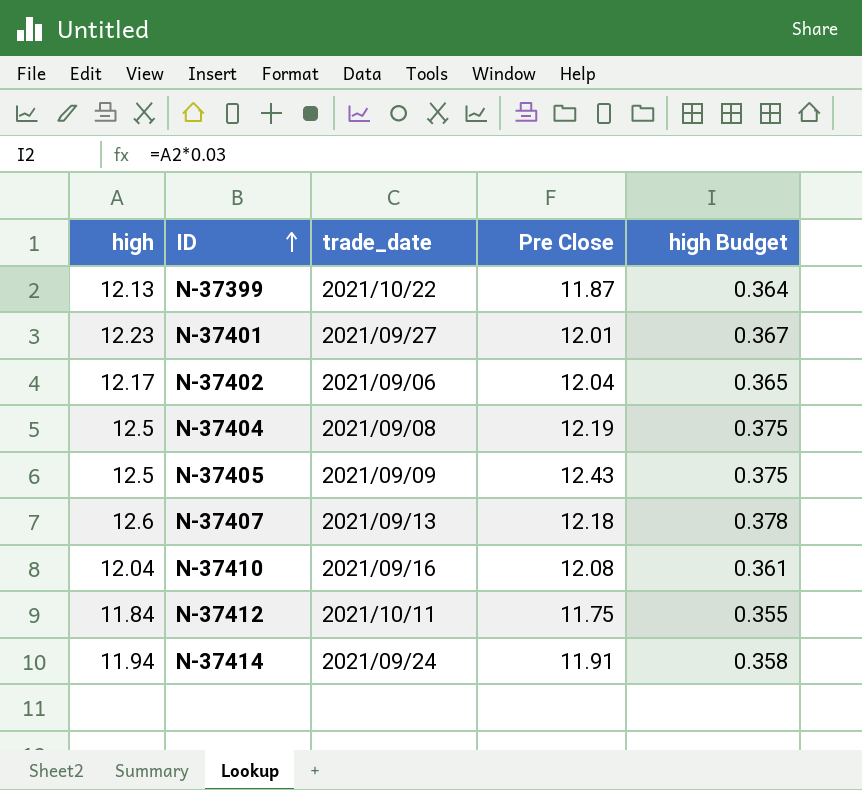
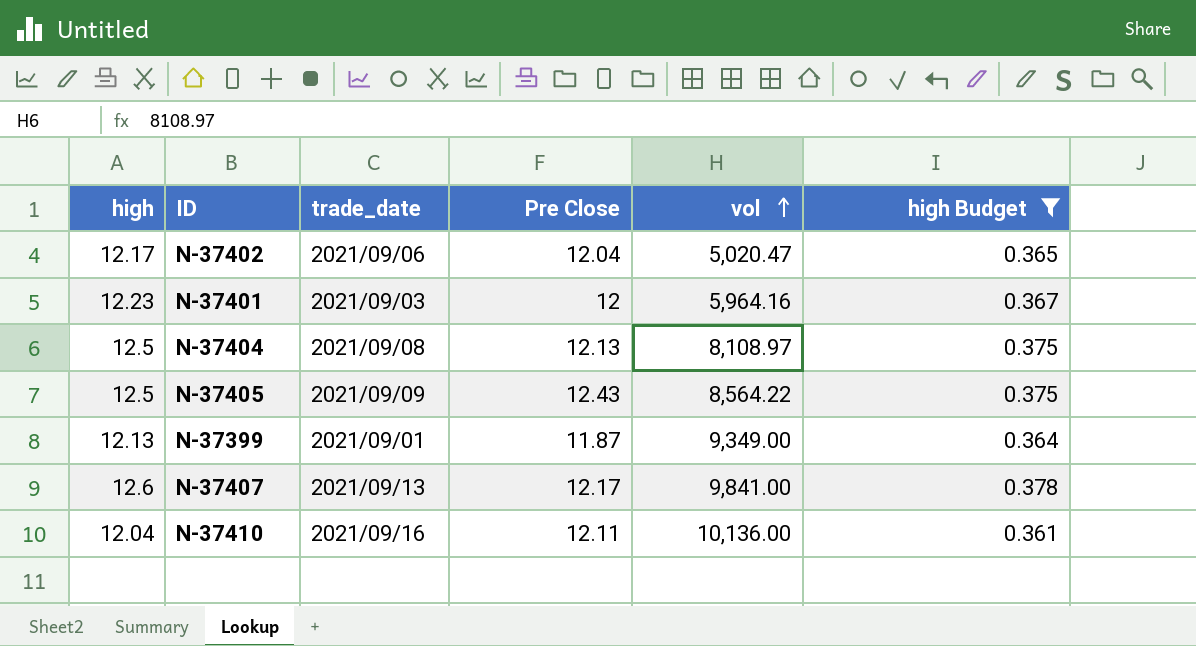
filter: none -> high Budget >= 0.361
row order: ID ascending -> vol ascending
column vol | position: none -> 5
N-37401 | trade_date: 2021/09/27 -> 2021/09/03
N-37401 | Pre Close: 12.01 -> 12
N-37404 | Pre Close: 12.19 -> 12.13
N-37399 | trade_date: 2021/10/22 -> 2021/09/01
N-37407 | Pre Close: 12.18 -> 12.17
N-37410 | Pre Close: 12.08 -> 12.11

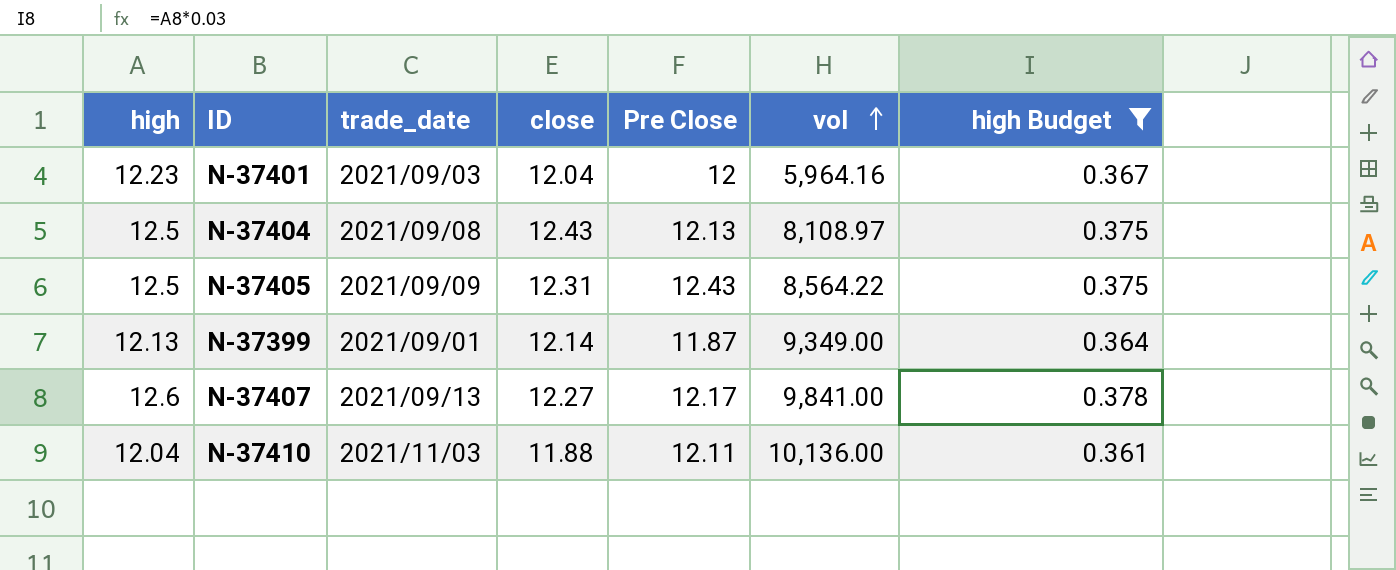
column close | position: none -> 4
row N-37402: 12.17 | 2021/09/06 | 12.04 | 5,020.47 | 0.365 -> none
N-37410 | trade_date: 2021/09/16 -> 2021/11/03

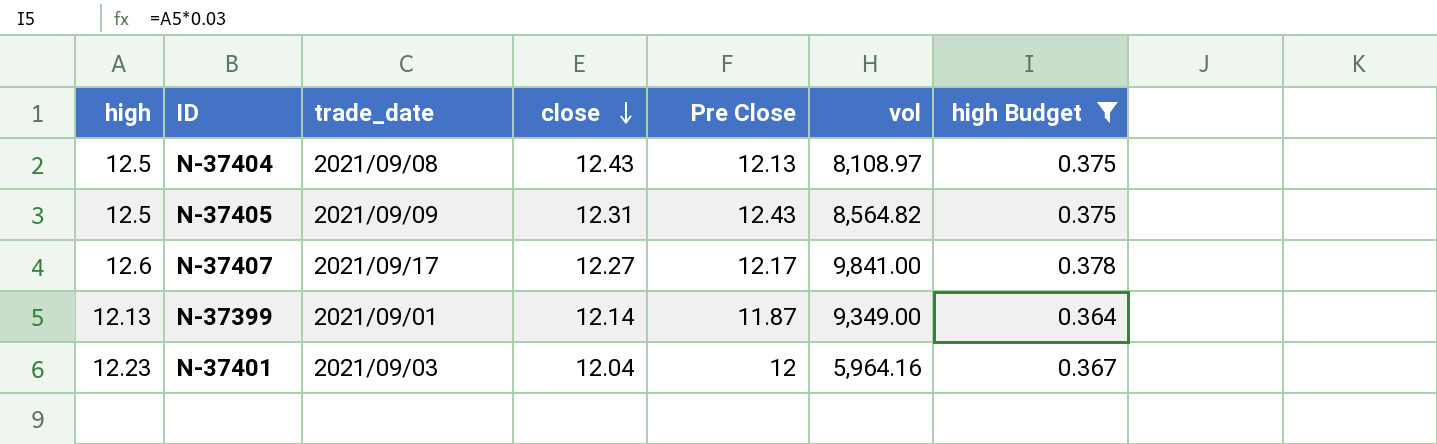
row order: vol ascending -> close descending
row N-37410: 12.04 | 2021/11/03 | 11.88 | 12.11 | 10,136.00 | 0.361 -> none
N-37405 | vol: 8,564.22 -> 8,564.82
N-37407 | trade_date: 2021/09/13 -> 2021/09/17

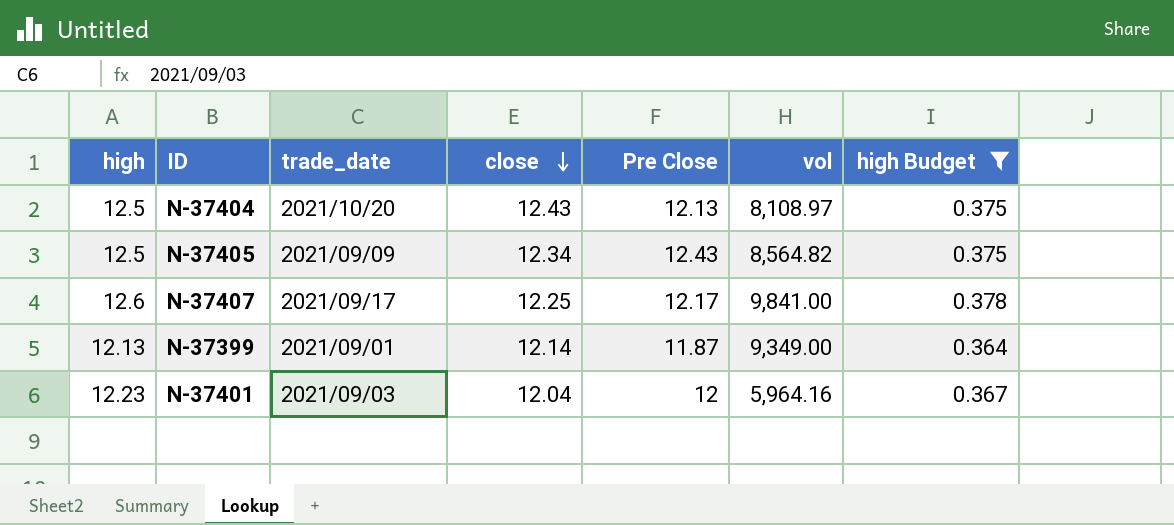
N-37404 | trade_date: 2021/09/08 -> 2021/10/20
N-37405 | close: 12.31 -> 12.34
N-37407 | close: 12.27 -> 12.25

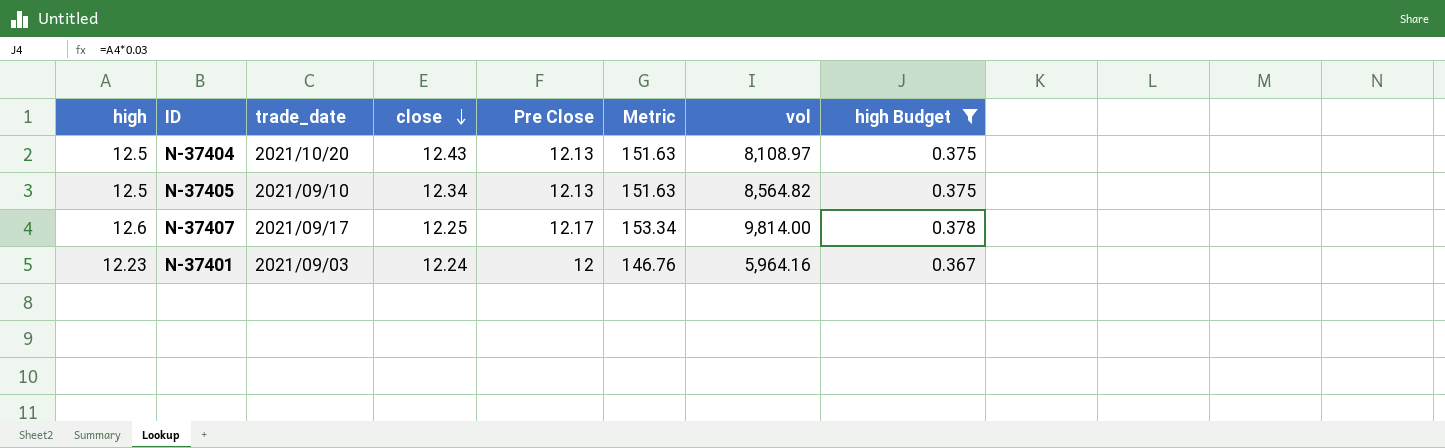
column Metric | formula: none -> [high] * [Pre Close]
row N-37399: 12.13 | 2021/09/01 | 12.14 | 11.87 | 9,349.00 | 0.364 -> none
N-37405 | trade_date: 2021/09/09 -> 2021/09/10
N-37405 | Pre Close: 12.43 -> 12.13
N-37407 | vol: 9,841.00 -> 9,814.00
N-37401 | close: 12.04 -> 12.24

